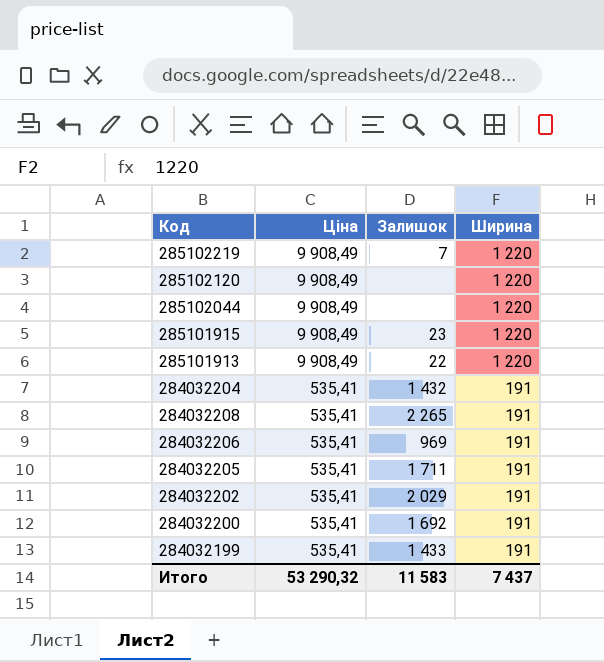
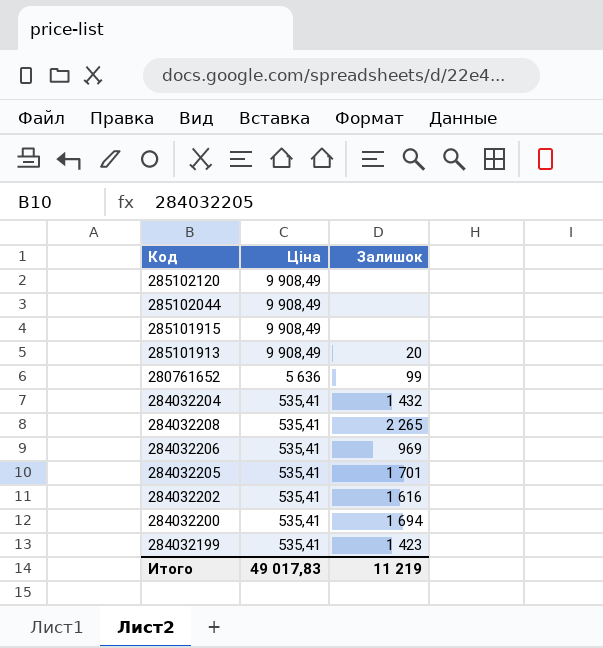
column Ширина | position: 4 -> none
row 285102219: 9 908,49 | 7 | 1 220 -> none
285101915 | Залишок: 23 -> none
285101913 | Залишок: 22 -> 20
row 280761652: none -> 5 636 | 99
284032205 | Залишок: 1 711 -> 1 701
284032202 | Залишок: 2 029 -> 1 616
284032200 | Залишок: 1 692 -> 1 694
284032199 | Залишок: 1 433 -> 1 423
Итого | Ціна: 53 290,32 -> 49 017,83
Итого | Залишок: 11 583 -> 11 219

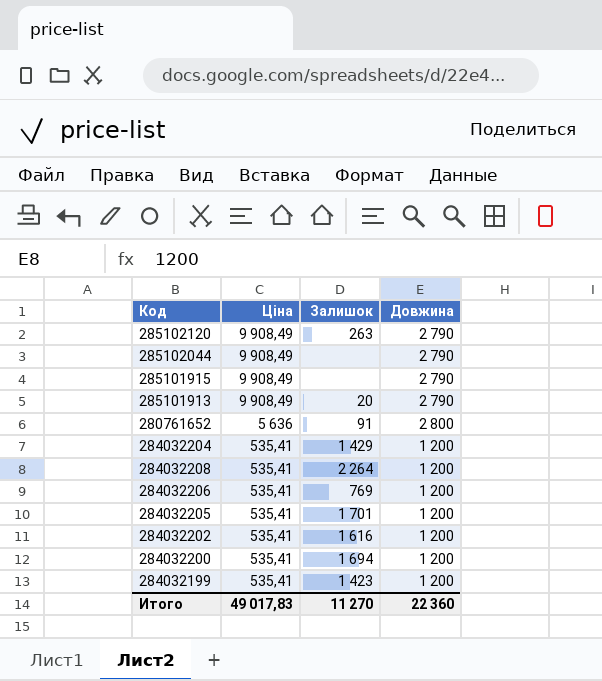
column Довжина | position: none -> 4
285102120 | Залишок: none -> 263
280761652 | Залишок: 99 -> 91
284032204 | Залишок: 1 432 -> 1 429
284032208 | Залишок: 2 265 -> 2 264
284032206 | Залишок: 969 -> 769
Итого | Залишок: 11 219 -> 11 270

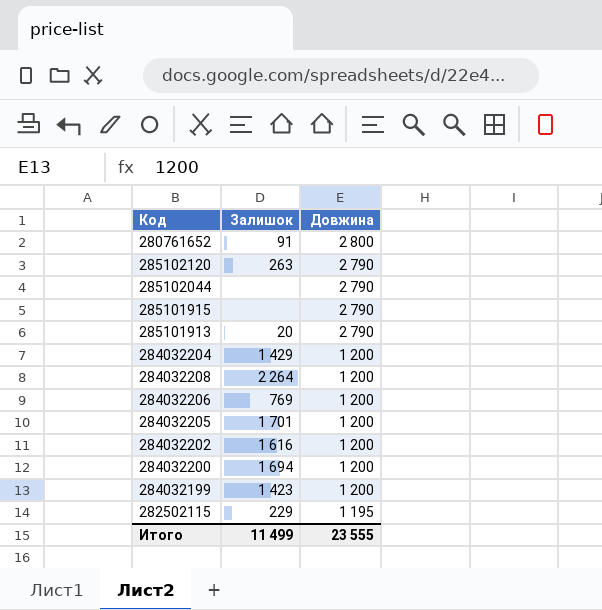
row order: Ціна descending -> Довжина descending
column Ціна | position: 2 -> none
row 282502115: none -> 229 | 1 195
Итого | Залишок: 11 270 -> 11 499
Итого | Довжина: 22 360 -> 23 555

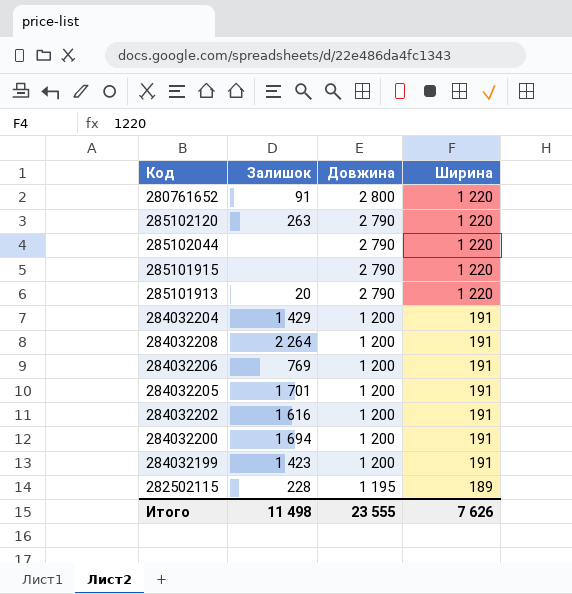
column Ширина | position: none -> 4
282502115 | Залишок: 229 -> 228
Итого | Залишок: 11 499 -> 11 498

